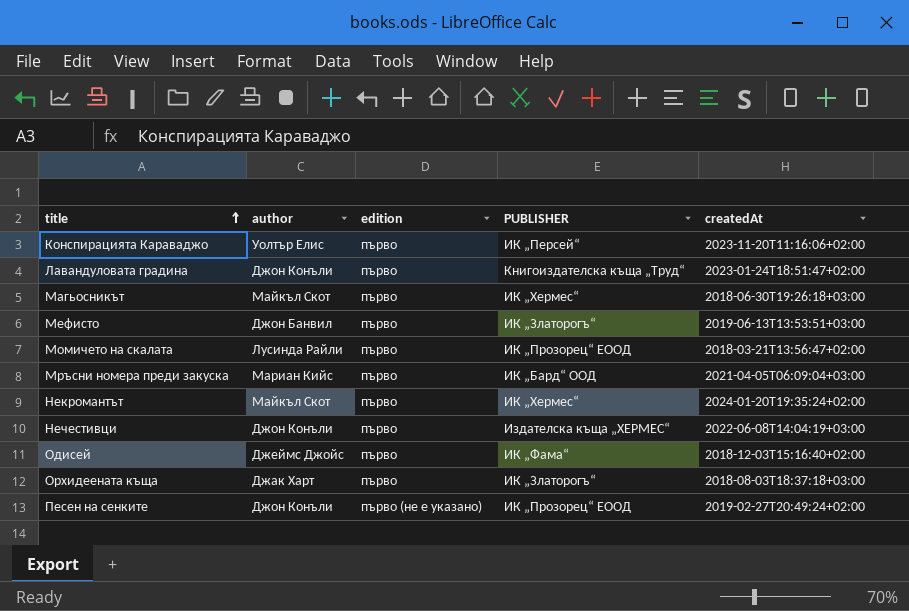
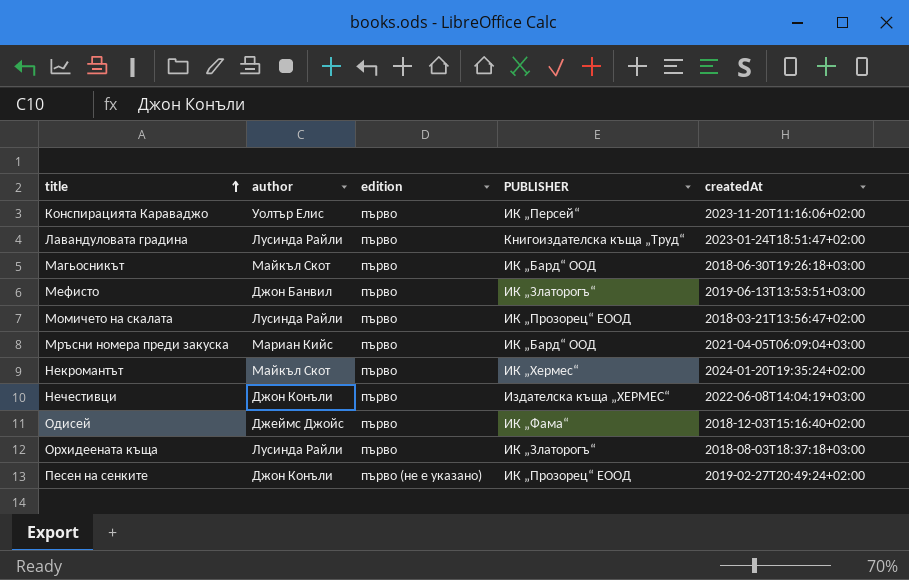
Лавандуловата градина | author: Джон Конъли -> Лусинда Райли
Магьосникът | PUBLISHER: ИК „Хермес“ -> ИК „Бард“ ООД
Орхидеената къща | author: Джак Харт -> Лусинда Райли

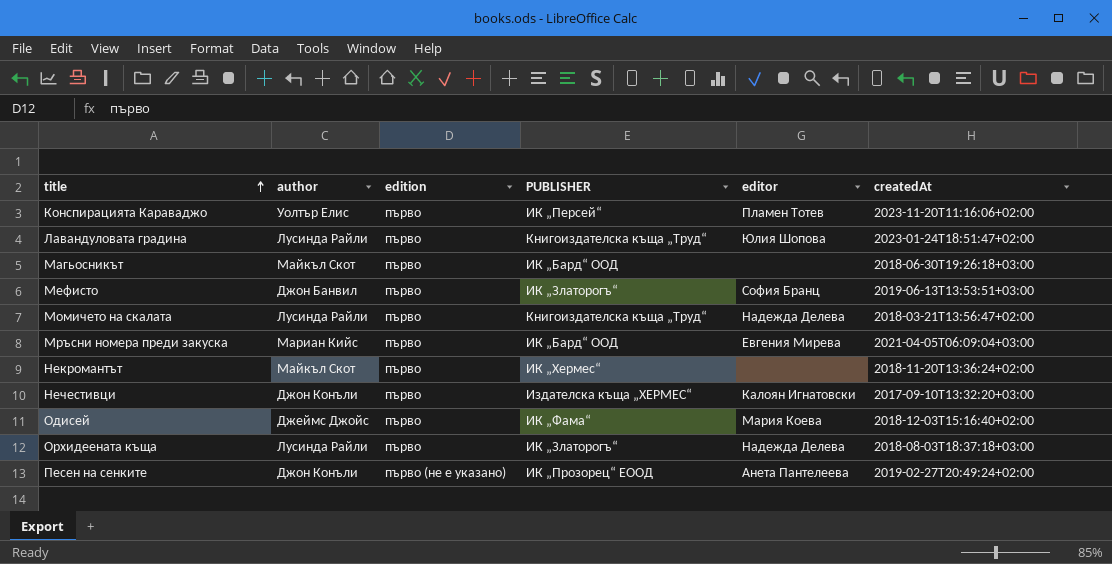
column editor | position: none -> 5
Момичето на скалата | PUBLISHER: ИК „Прозорец“ ЕООД -> Книгоиздателска къща „Труд“
Некромантът | createdAt: 2024-01-20T19:35:24+02:00 -> 2018-11-20T13:36:24+02:00
Нечестивци | createdAt: 2022-06-08T14:04:19+03:00 -> 2017-09-10T13:32:20+03:00

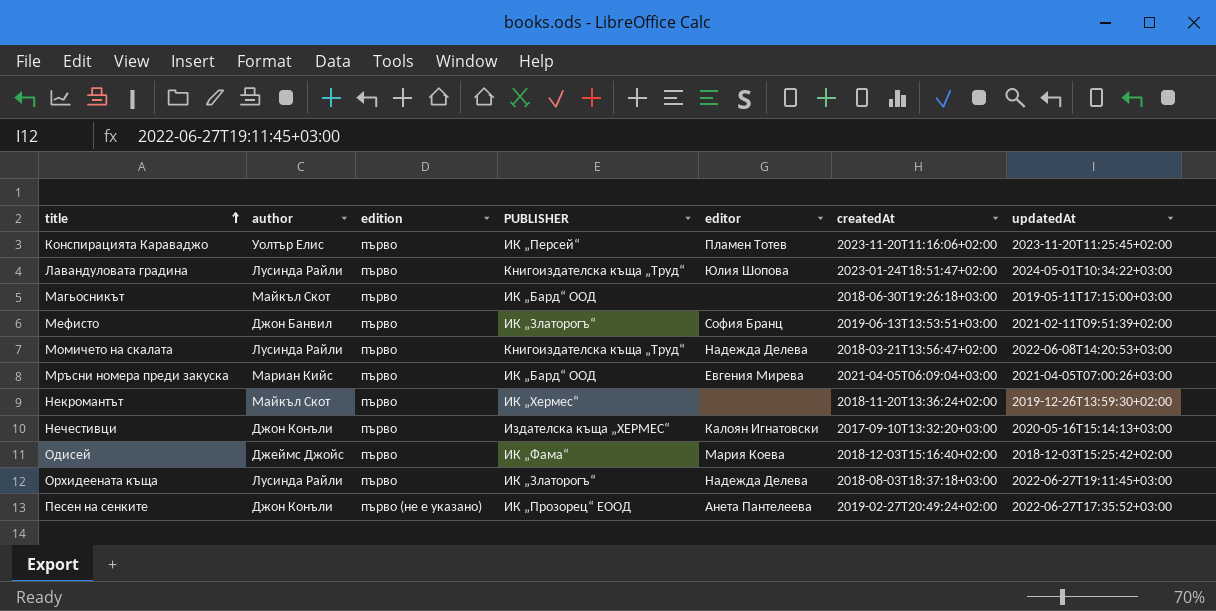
column updatedAt | position: none -> 7

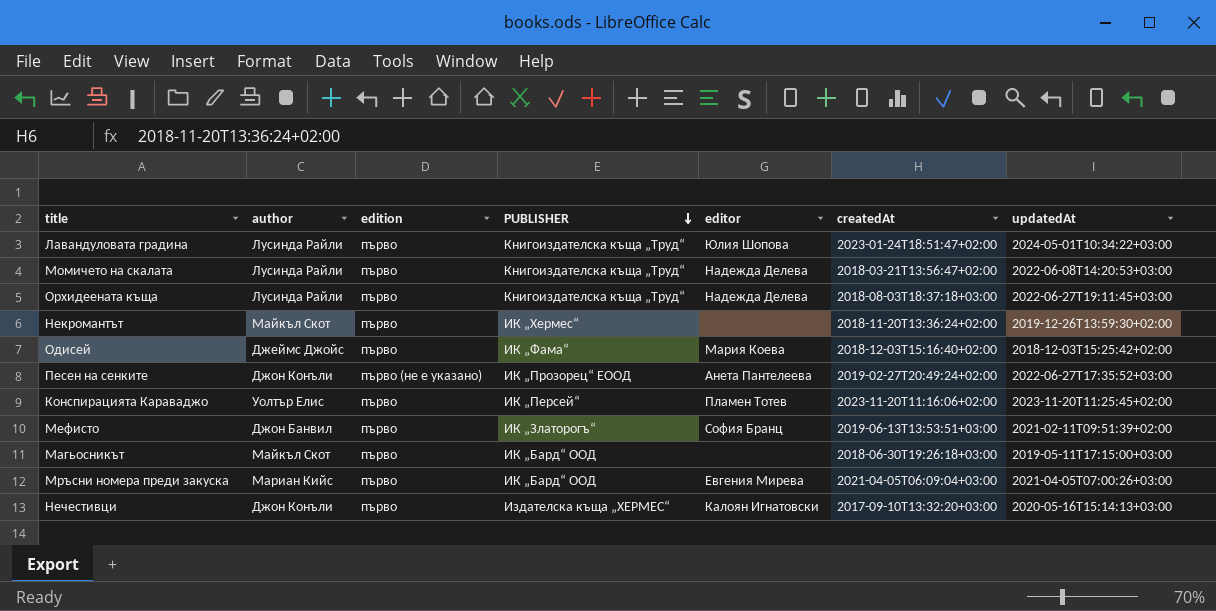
row order: title ascending -> PUBLISHER descending
Орхидеената къща | PUBLISHER: ИК „Златорогъ“ -> Книгоиздателска къща „Труд“

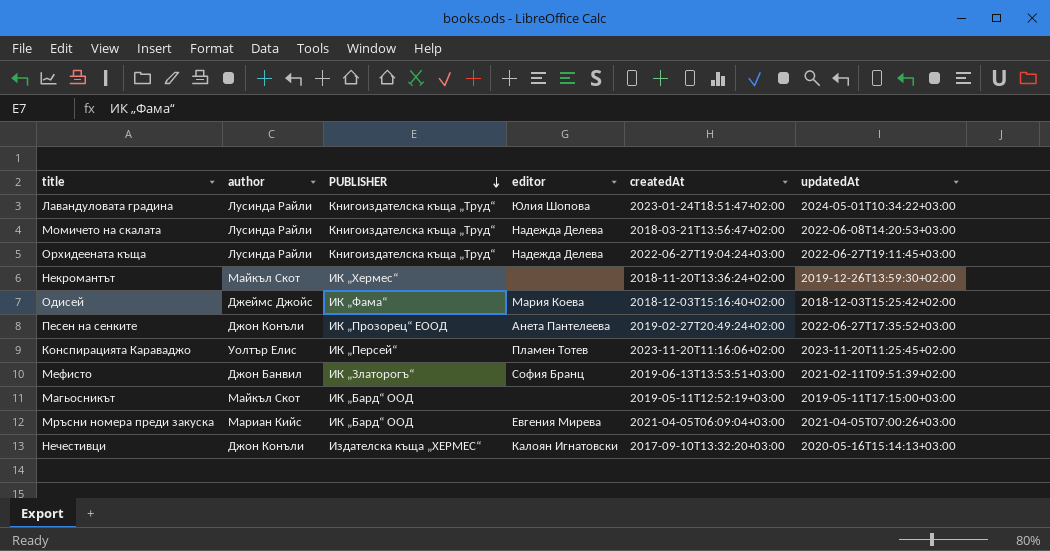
column edition | position: 3 -> none
Орхидеената къща | createdAt: 2018-08-03T18:37:18+03:00 -> 2022-06-27T19:04:24+03:00
Магьосникът | createdAt: 2018-06-30T19:26:18+03:00 -> 2019-05-11T12:52:19+03:00

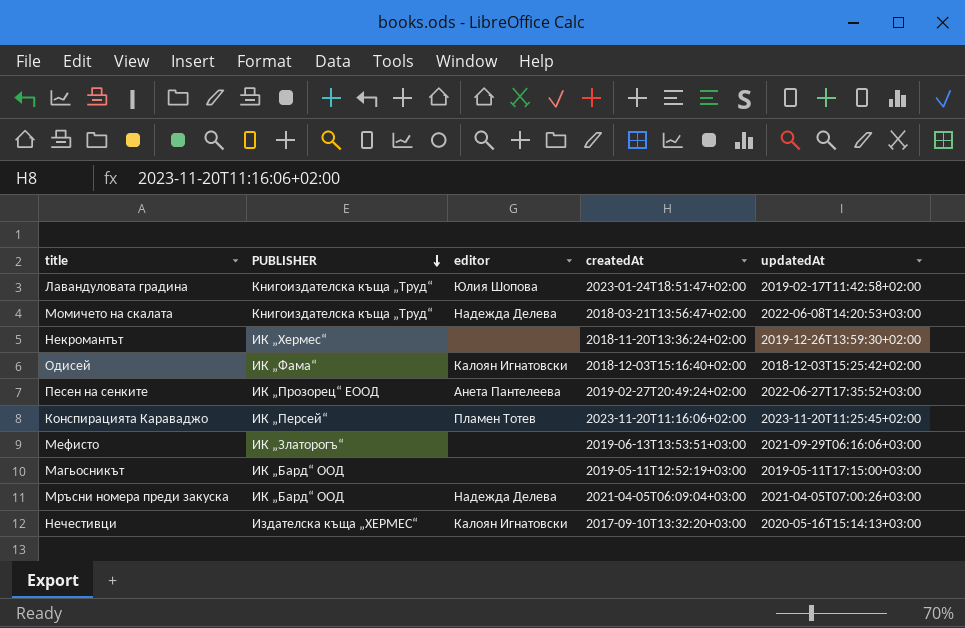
column author | position: 2 -> none
row Орхидеената къща: Лусинда Райли | Книгоиздателска къща „Труд“ | Надежда Делева | 2022-06-27T19:04:24+03:00 | 2022-06-27T19:11:45+03:00 -> none
Лавандуловата градина | updatedAt: 2024-05-01T10:34:22+03:00 -> 2019-02-17T11:42:58+02:00
Одисей | editor: Мария Коева -> Калоян Игнатовски
Мефисто | editor: София Бранц -> none
Мефисто | updatedAt: 2021-02-11T09:51:39+02:00 -> 2021-09-29T06:16:06+03:00
Мръсни номера преди закуска | editor: Евгения Мирева -> Надежда Делева

